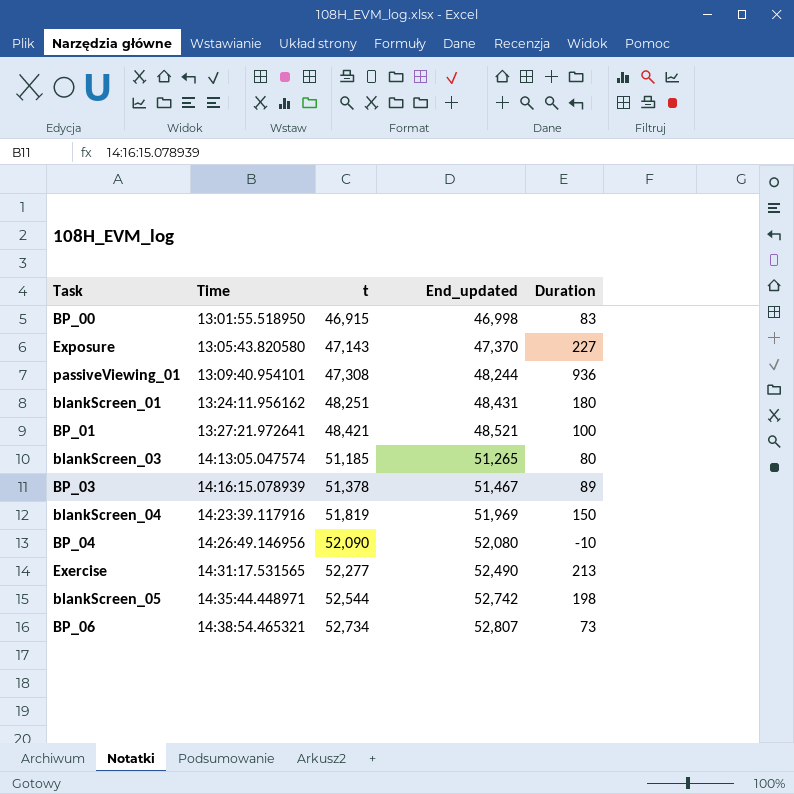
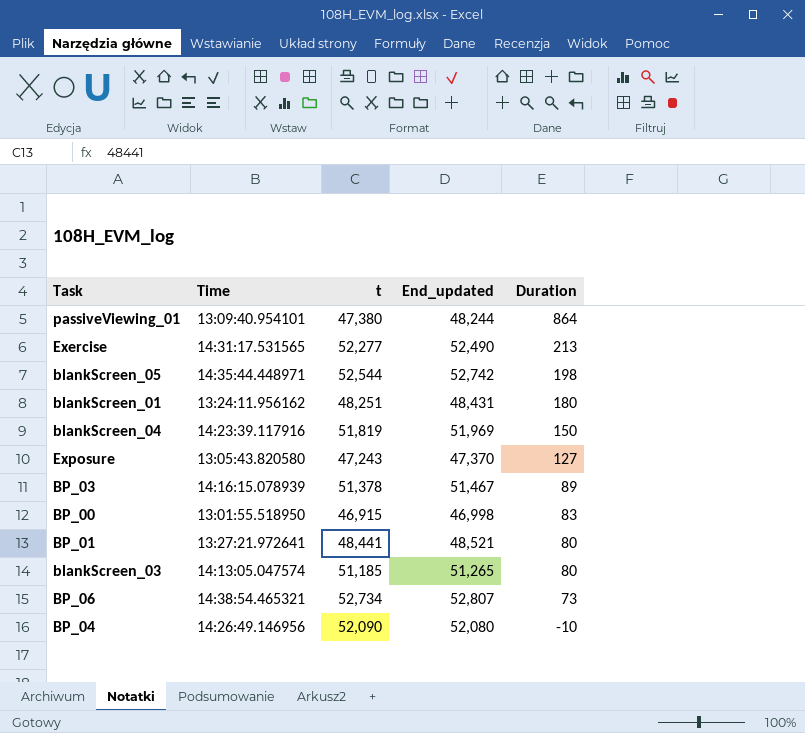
row order: Time ascending -> Duration descending
passiveViewing_01 | t: 47,308 -> 47,380
passiveViewing_01 | Duration: 936 -> 864
Exposure | t: 47,143 -> 47,243
Exposure | Duration: 227 -> 127
BP_01 | t: 48,421 -> 48,441
BP_01 | Duration: 100 -> 80

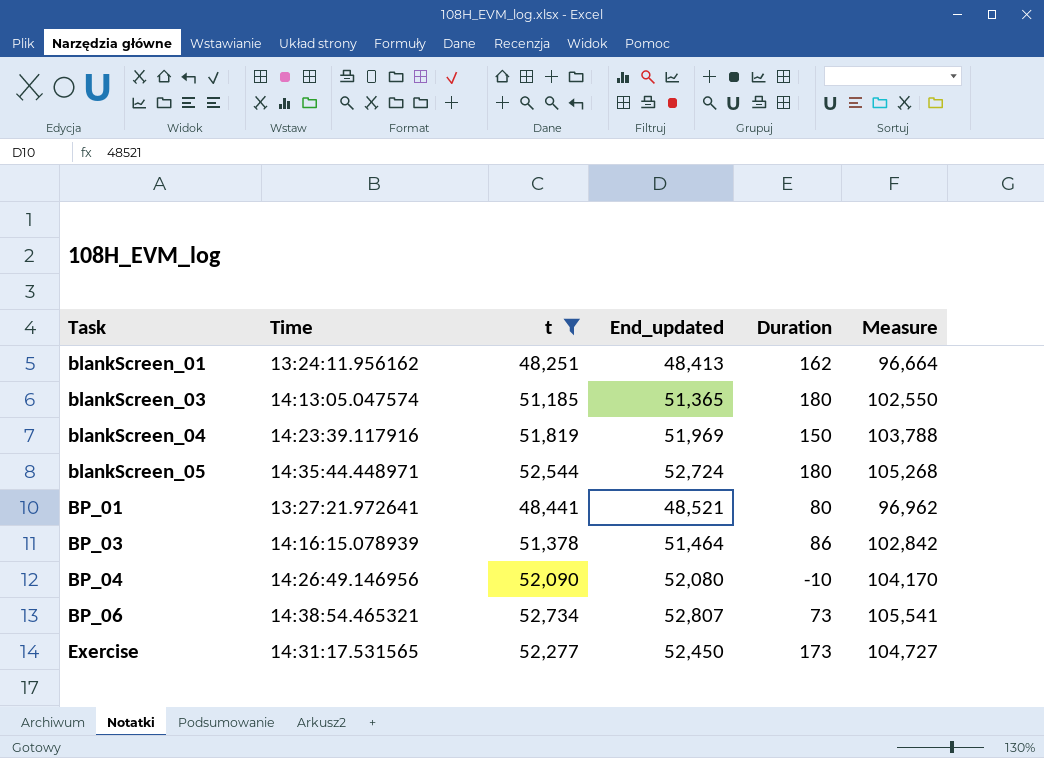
filter: none -> t >= 48,251
row order: Duration descending -> Task ascending
column Measure | formula: none -> [t] + [End_updated]
blankScreen_01 | End_updated: 48,431 -> 48,413
blankScreen_01 | Duration: 180 -> 162
blankScreen_03 | End_updated: 51,265 -> 51,365
blankScreen_03 | Duration: 80 -> 180
blankScreen_05 | End_updated: 52,742 -> 52,724
blankScreen_05 | Duration: 198 -> 180
BP_03 | End_updated: 51,467 -> 51,464
BP_03 | Duration: 89 -> 86
Exercise | End_updated: 52,490 -> 52,450
Exercise | Duration: 213 -> 173

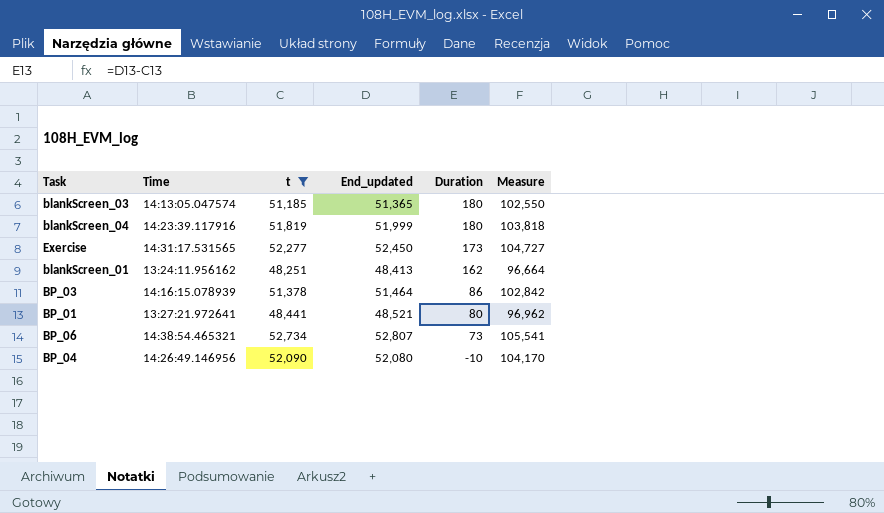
row order: Task ascending -> Duration descending
row blankScreen_05: 14:35:44.448971 | 52,544 | 52,724 | 180 | 105,268 -> none
blankScreen_04 | End_updated: 51,969 -> 51,999
blankScreen_04 | Duration: 150 -> 180
blankScreen_04 | Measure: 103,788 -> 103,818

